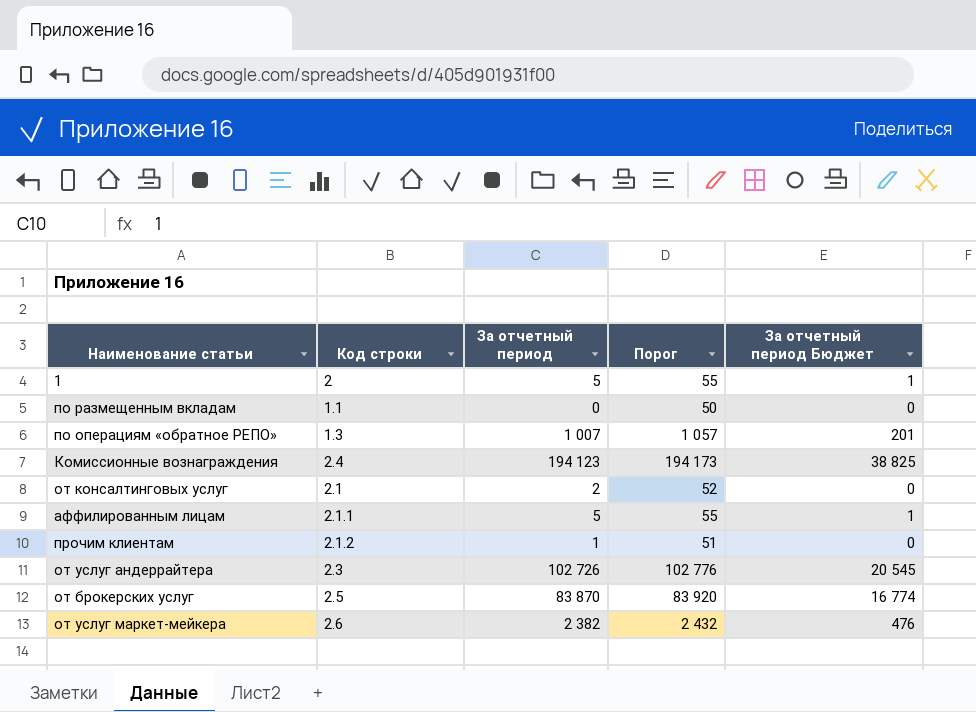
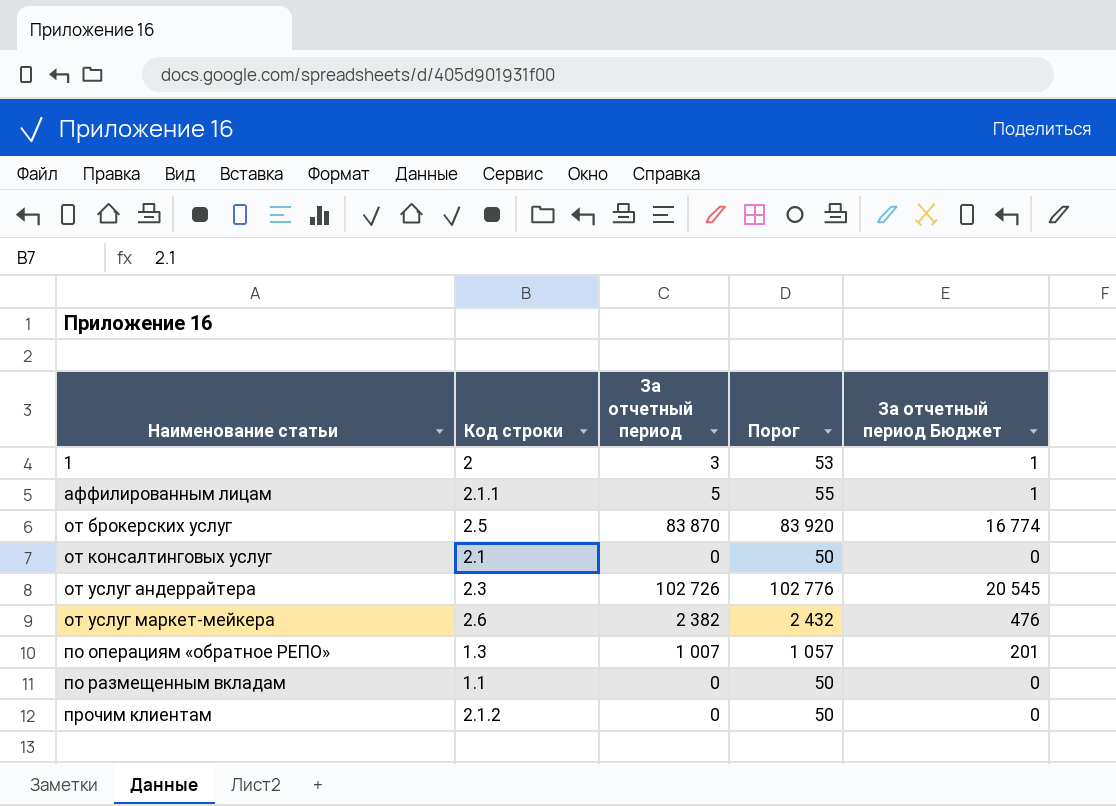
row order: none -> Наименование статьи ascending
row Комиссионные вознаграждения: 2.4 | 194 123 | 194 173 | 38 825 -> none
1 | За отчетный период: 5 -> 3
1 | Порог: 55 -> 53
от консалтинговых услуг | За отчетный период: 2 -> 0
от консалтинговых услуг | Порог: 52 -> 50
прочим клиентам | За отчетный период: 1 -> 0
прочим клиентам | Порог: 51 -> 50

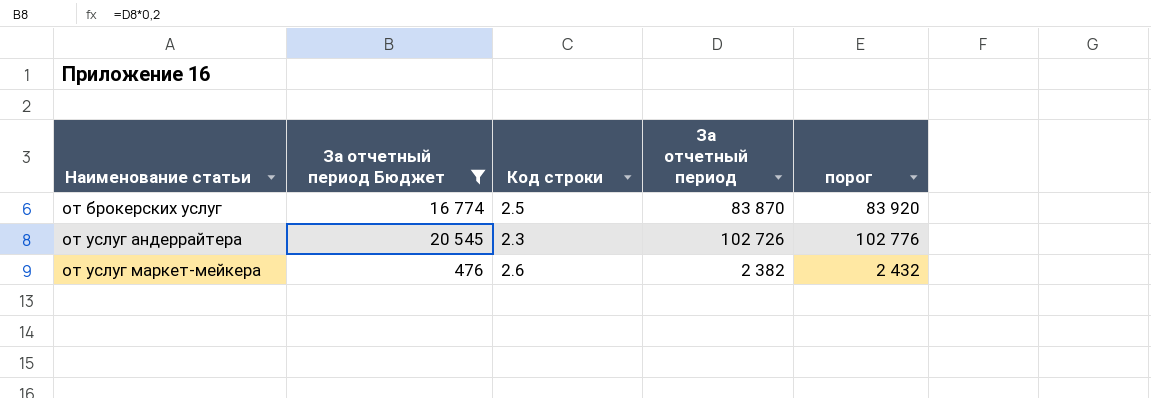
filter: none -> За отчетный период Бюджет >= 476
column За отчетный период Бюджет | position: 5 -> 2
column name: Порог -> порог

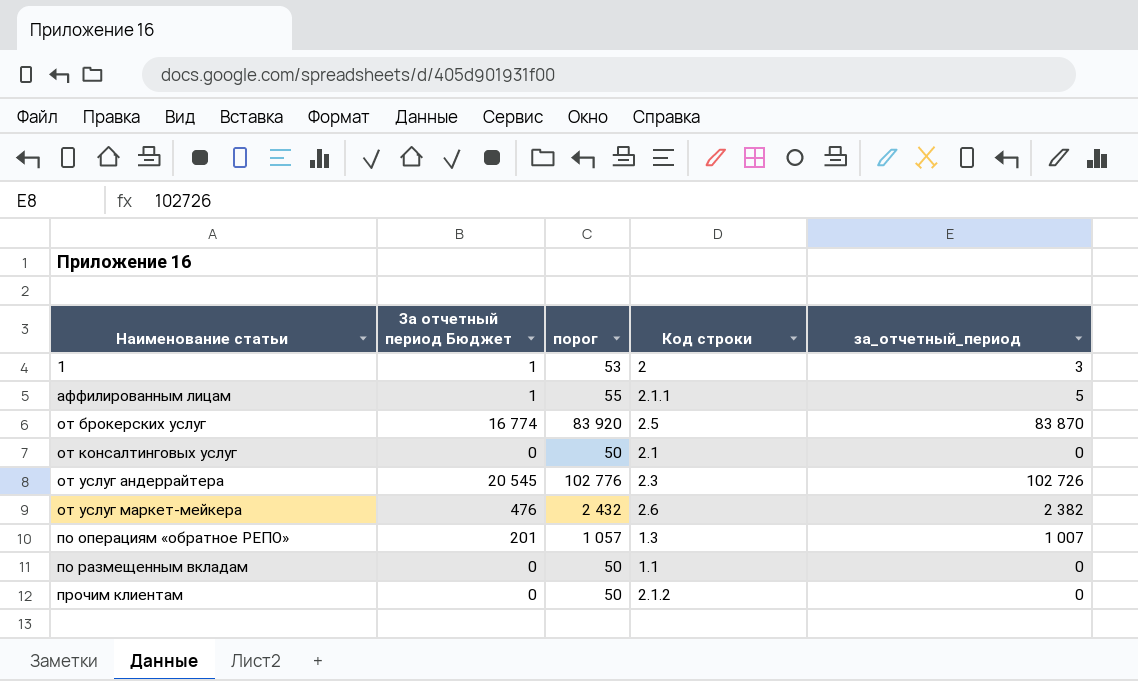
filter: За отчетный период Бюджет >= 476 -> none
column порог | position: 5 -> 3
column name: За отчетный период -> за_отчетный_период

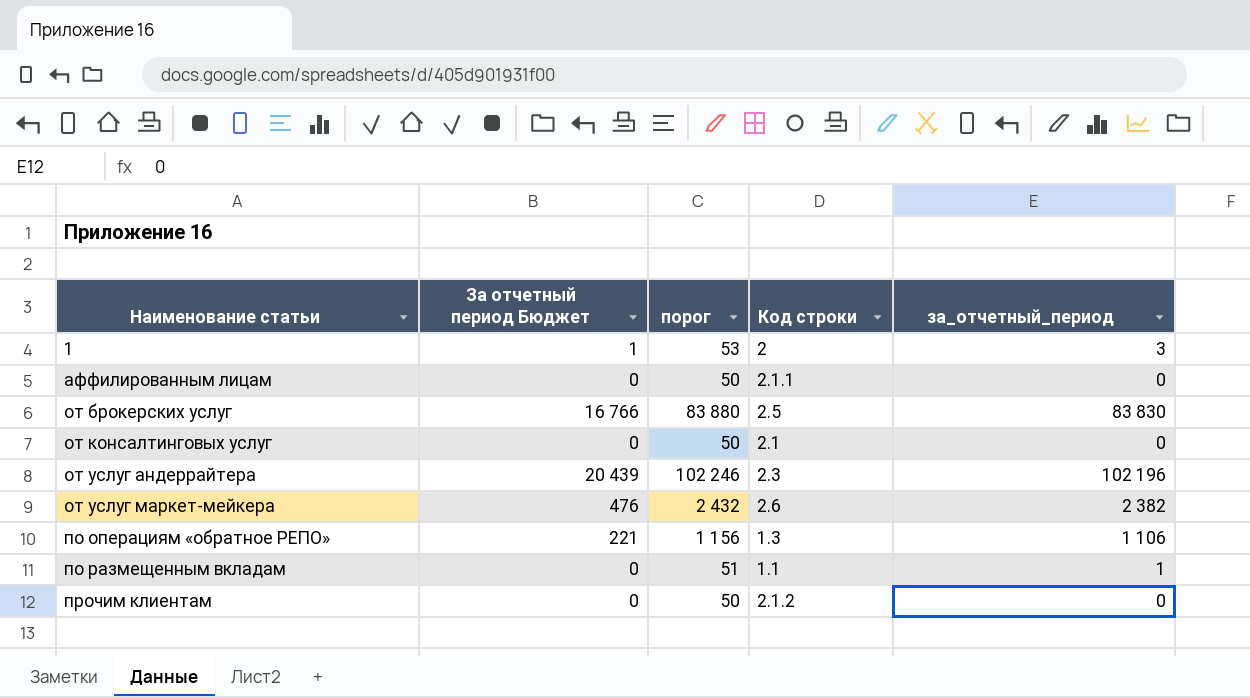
аффилированным лицам | За отчетный период Бюджет: 1 -> 0
аффилированным лицам | порог: 55 -> 50
аффилированным лицам | за_отчетный_период: 5 -> 0
от брокерских услуг | За отчетный период Бюджет: 16 774 -> 16 766
от брокерских услуг | порог: 83 920 -> 83 880
от брокерских услуг | за_отчетный_период: 83 870 -> 83 830
от услуг андеррайтера | За отчетный период Бюджет: 20 545 -> 20 439
от услуг андеррайтера | порог: 102 776 -> 102 246
от услуг андеррайтера | за_отчетный_период: 102 726 -> 102 196
по операциям «обратное РЕПО» | За отчетный период Бюджет: 201 -> 221
по операциям «обратное РЕПО» | порог: 1 057 -> 1 156
по операциям «обратное РЕПО» | за_отчетный_период: 1 007 -> 1 106
по размещенным вкладам | порог: 50 -> 51
по размещенным вкладам | за_отчетный_период: 0 -> 1

